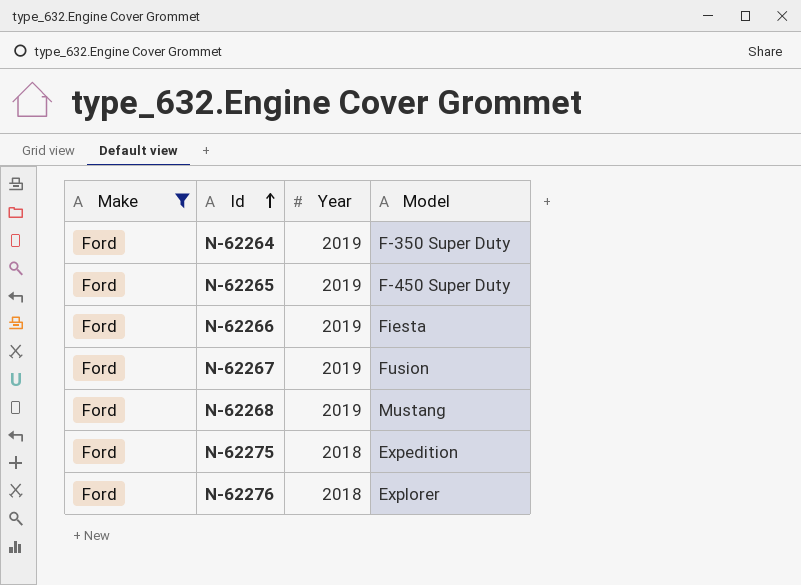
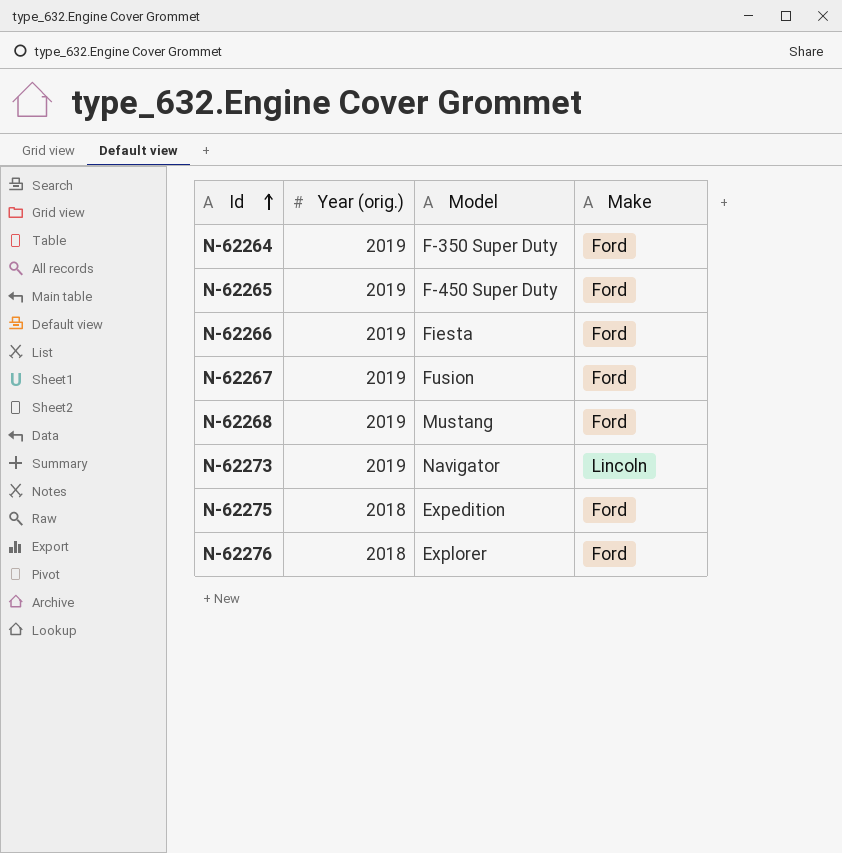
filter: Make = Ford -> none
column name: Year -> Year (orig.)
column Make | position: 1 -> 4

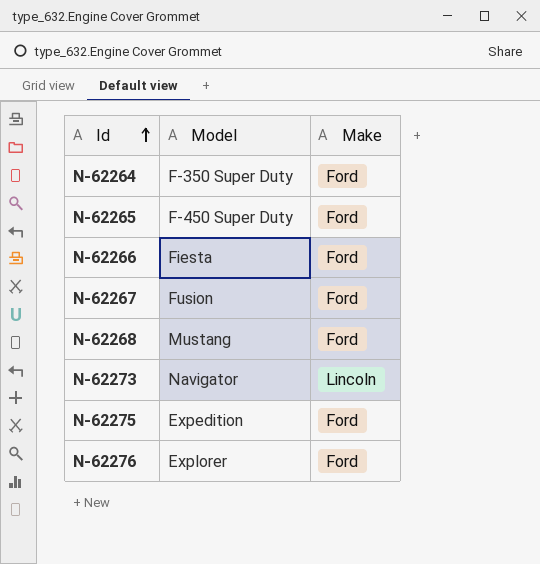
column Year (orig.) | position: 2 -> none

